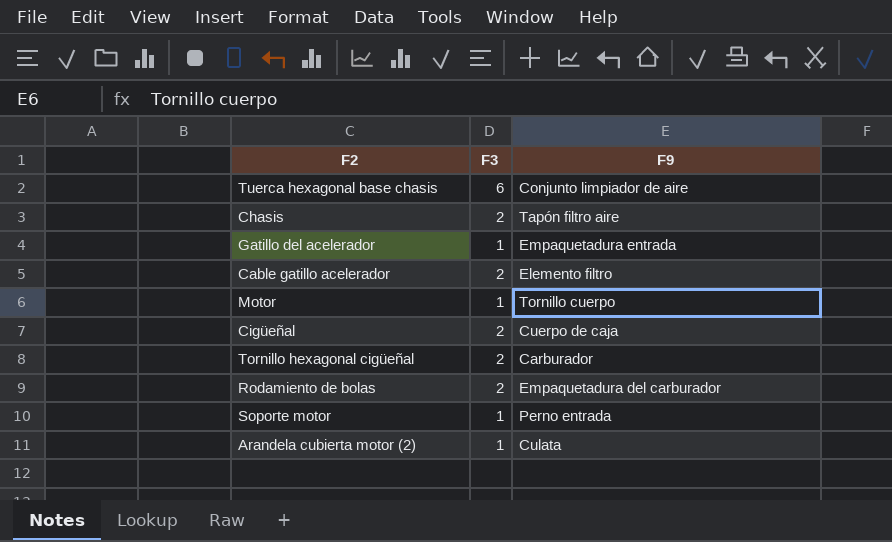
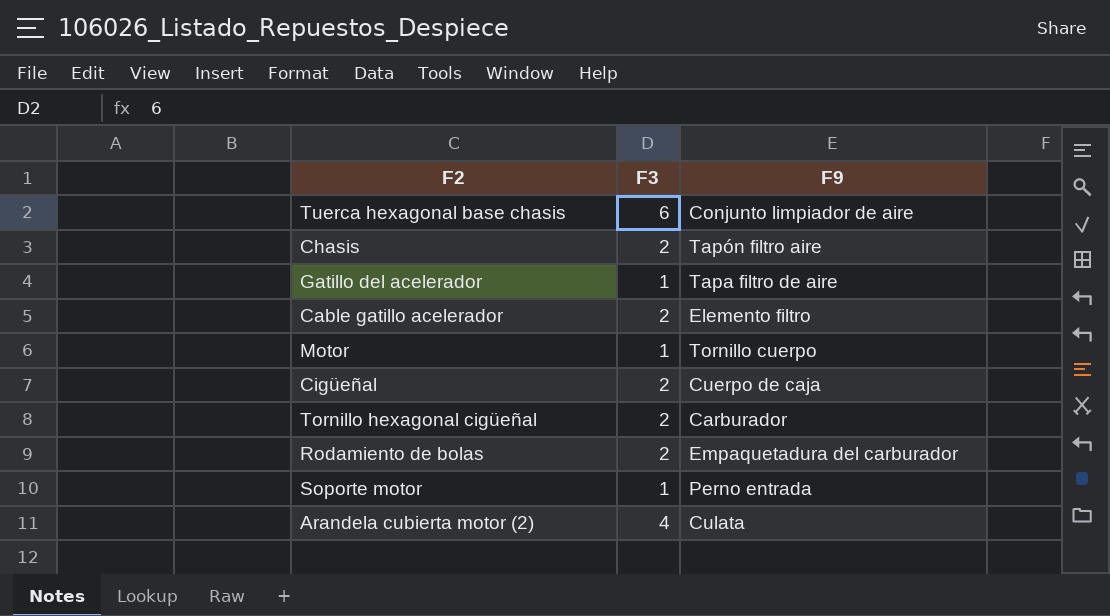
Gatillo del acelerador | F9: Empaquetadura entrada -> Tapa filtro de aire
Arandela cubierta motor (2) | F3: 1 -> 4

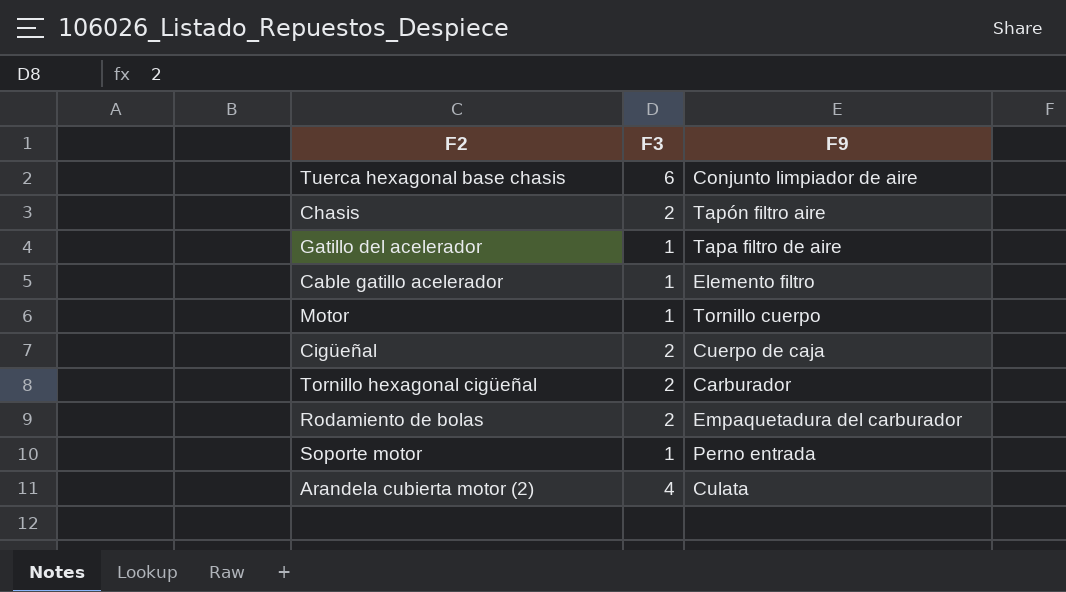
Cable gatillo acelerador | F3: 2 -> 1

